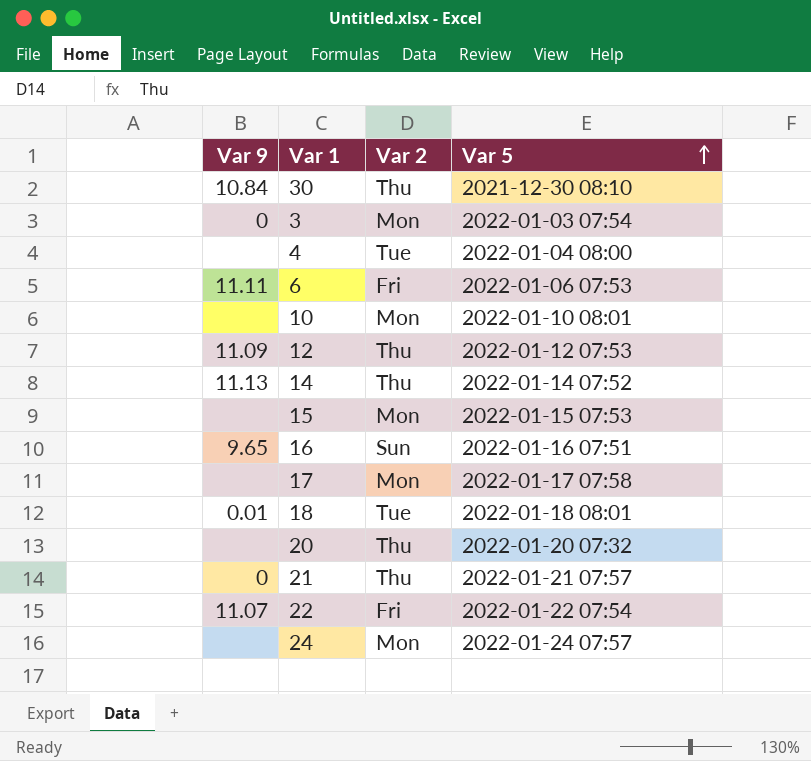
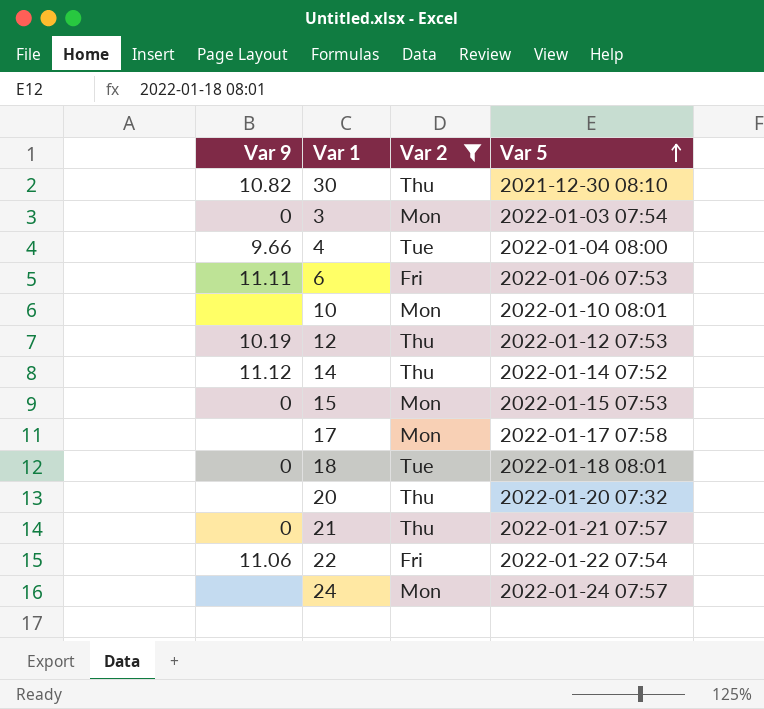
filter: none -> Var 2 != Sun
30 | Var 9: 10.84 -> 10.82
4 | Var 9: none -> 9.66
12 | Var 9: 11.09 -> 10.19
14 | Var 9: 11.13 -> 11.12
15 | Var 9: none -> 0
18 | Var 9: 0.01 -> 0
22 | Var 9: 11.07 -> 11.06

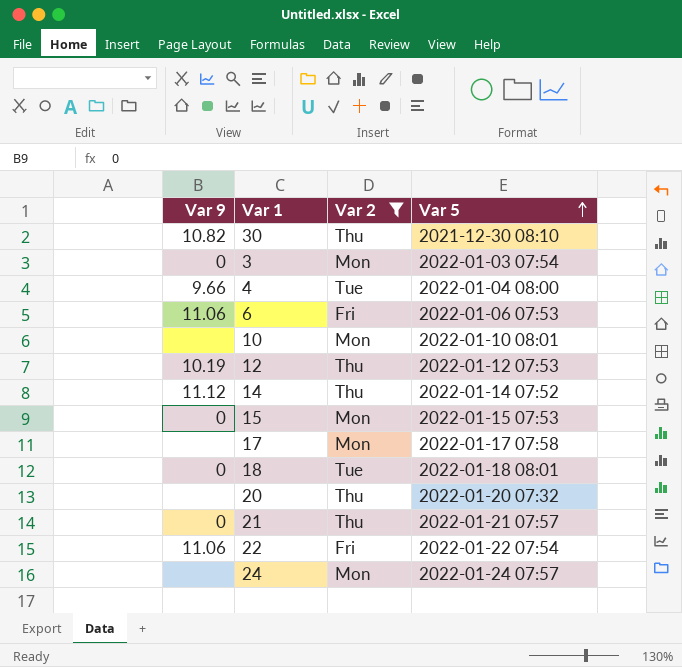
6 | Var 9: 11.11 -> 11.06

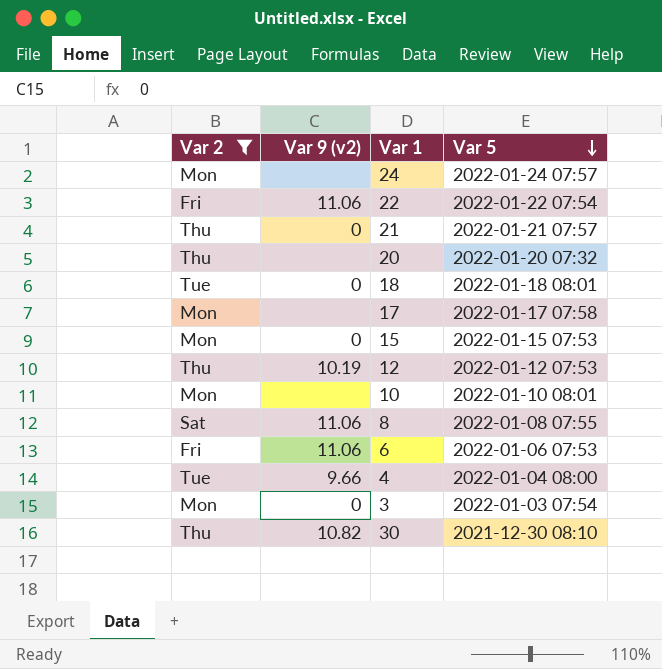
row order: Var 5 ascending -> Var 5 descending
column Var 2 | position: 3 -> 1
column name: Var 9 -> Var 9 (v2)
row 14: 11.12 | Thu | 2022-01-14 07:52 -> none
row 8: none -> Sat | 11.06 | 2022-01-08 07:55

